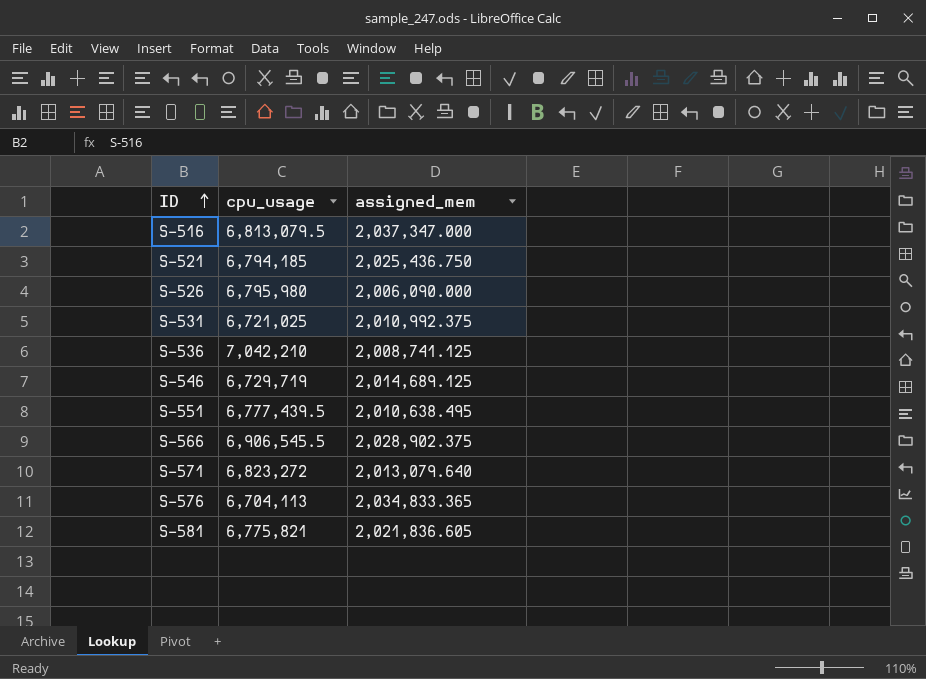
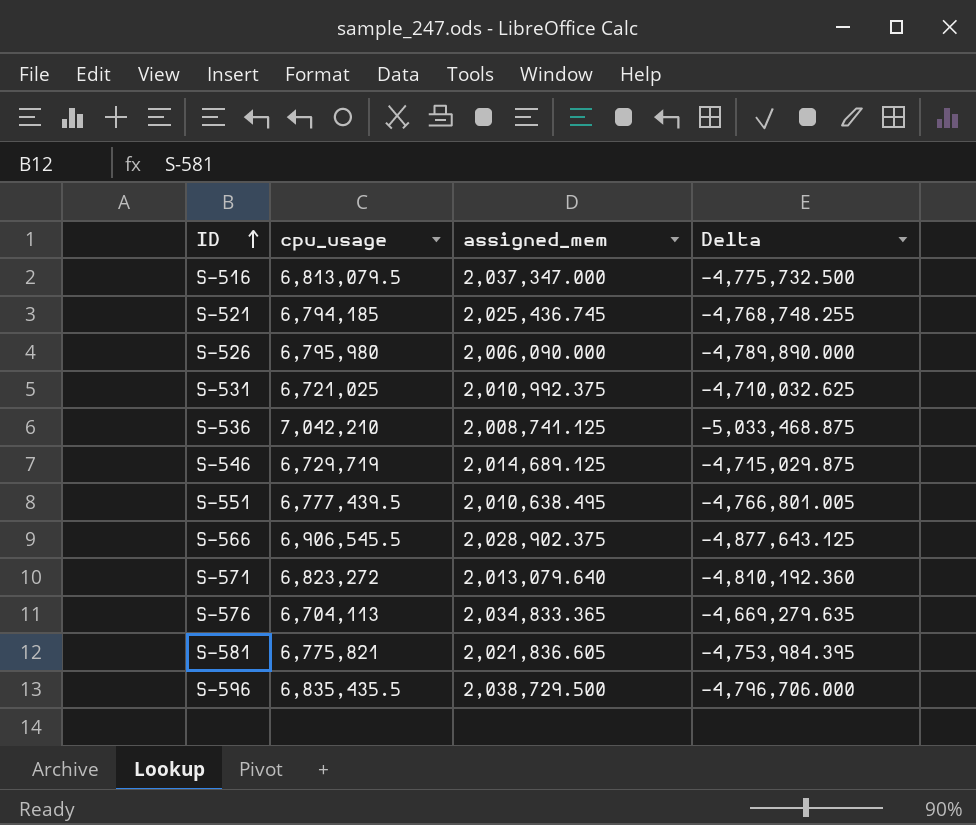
column Delta | formula: none -> [assigned_mem] - [cpu_usage]
S-521 | assigned_mem: 2,025,436.750 -> 2,025,436.745
row S-596: none -> 6,835,435.5 | 2,038,729.500 | -4,796,706.000

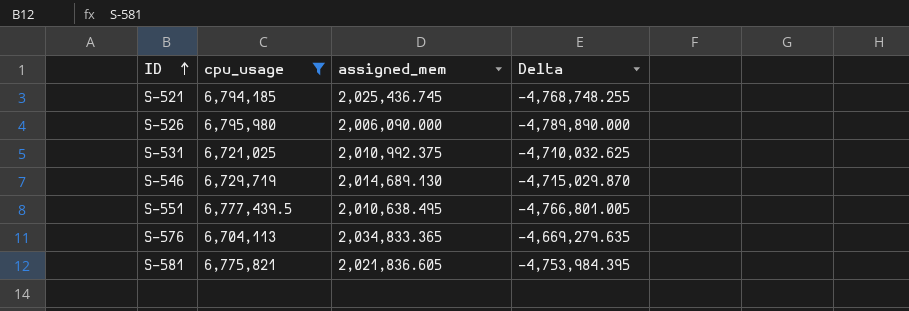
filter: none -> cpu_usage <= 6,795,980
S-546 | assigned_mem: 2,014,689.125 -> 2,014,689.130
S-546 | Delta: -4,715,029.875 -> -4,715,029.870

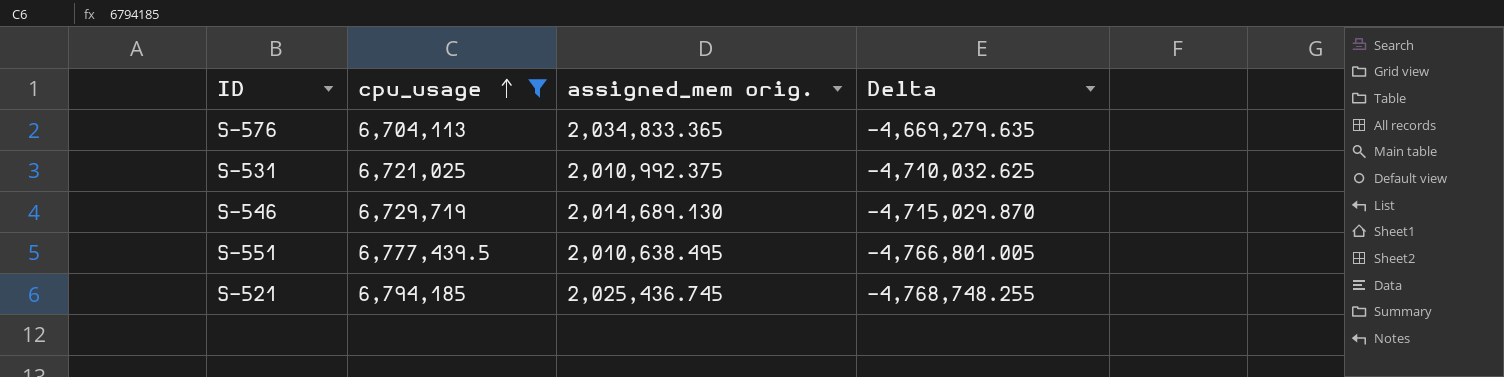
row order: ID ascending -> cpu_usage ascending
column name: assigned_mem -> assigned_mem orig.
row S-526: 6,795,980 | 2,006,090.000 | -4,789,890.000 -> none
row S-581: 6,775,821 | 2,021,836.605 | -4,753,984.395 -> none

